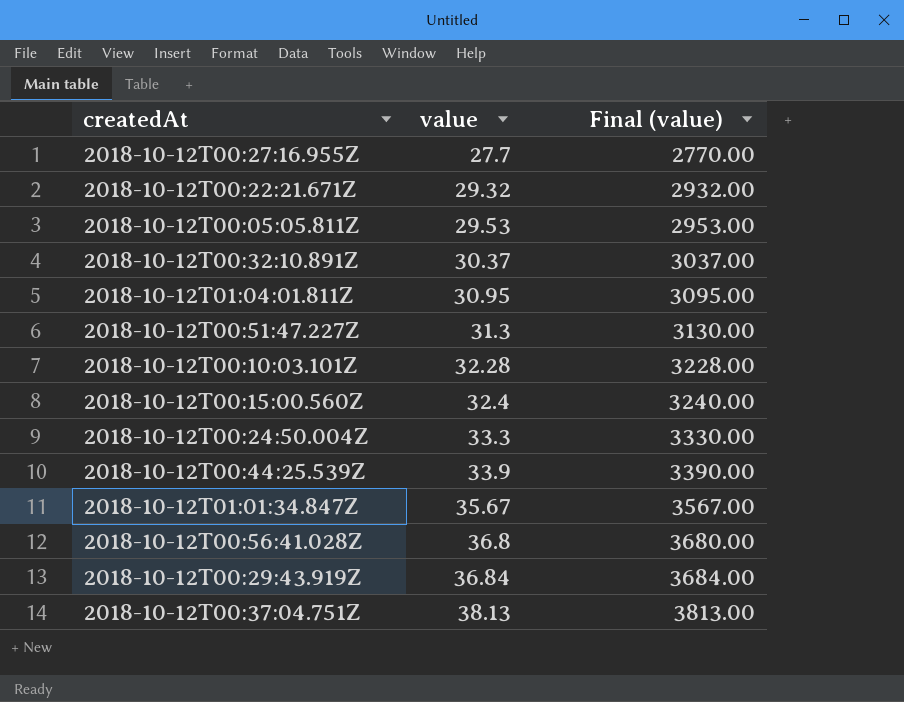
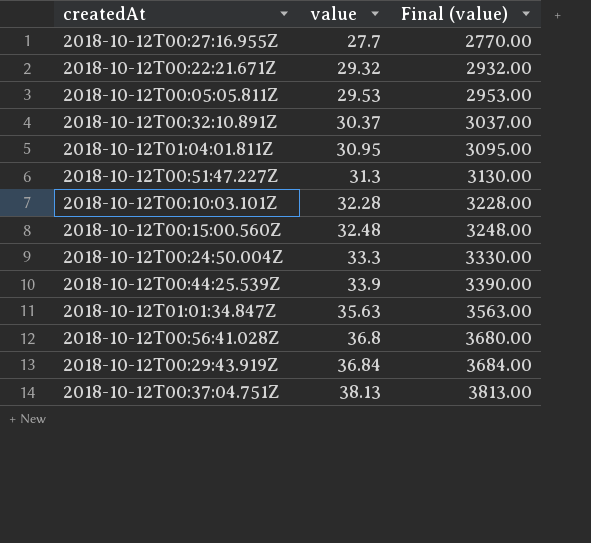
2018-10-12T00:15:00.560Z | value: 32.4 -> 32.48
2018-10-12T00:15:00.560Z | Final (value): 3240.00 -> 3248.00
2018-10-12T01:01:34.847Z | value: 35.67 -> 35.63
2018-10-12T01:01:34.847Z | Final (value): 3567.00 -> 3563.00

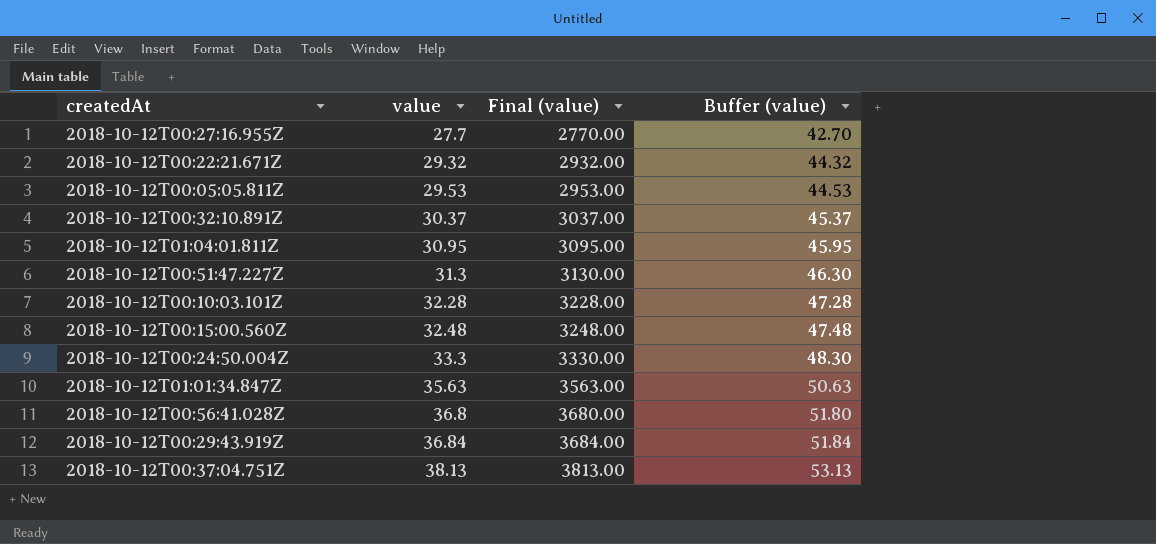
column Buffer (value) | formula: none -> [value] + 15
row 2018-10-12T00:44:25.539Z: 33.9 | 3390.00 -> none

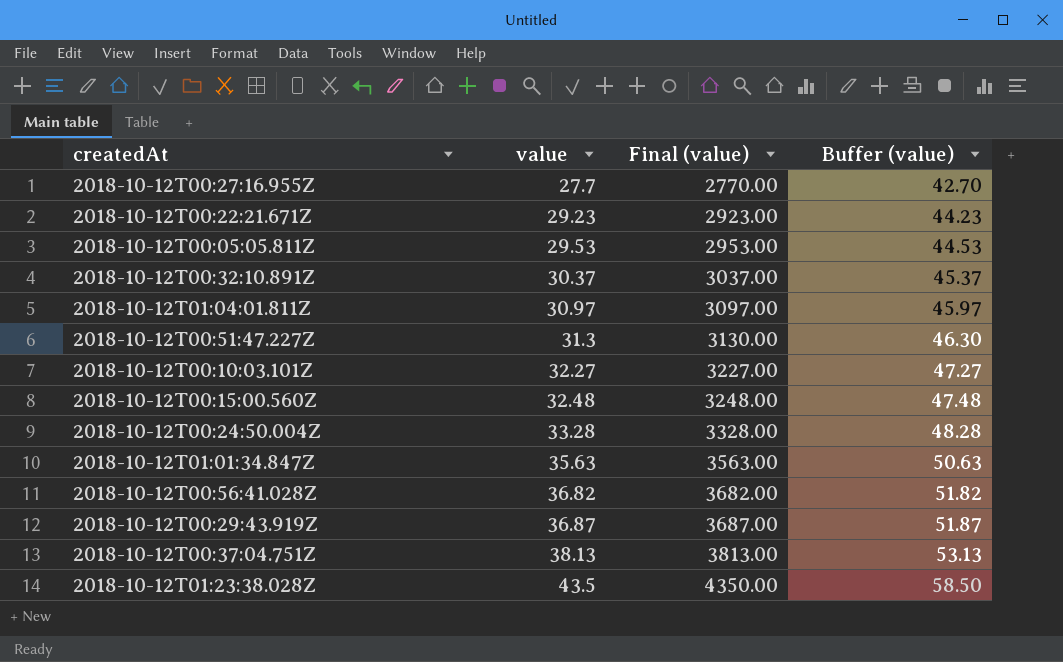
2018-10-12T00:22:21.671Z | value: 29.32 -> 29.23
2018-10-12T00:22:21.671Z | Final (value): 2932.00 -> 2923.00
2018-10-12T00:22:21.671Z | Buffer (value): 44.32 -> 44.23
2018-10-12T01:04:01.811Z | value: 30.95 -> 30.97
2018-10-12T01:04:01.811Z | Final (value): 3095.00 -> 3097.00
2018-10-12T01:04:01.811Z | Buffer (value): 45.95 -> 45.97
2018-10-12T00:10:03.101Z | value: 32.28 -> 32.27
2018-10-12T00:10:03.101Z | Final (value): 3228.00 -> 3227.00
2018-10-12T00:10:03.101Z | Buffer (value): 47.28 -> 47.27
2018-10-12T00:24:50.004Z | value: 33.3 -> 33.28
2018-10-12T00:24:50.004Z | Final (value): 3330.00 -> 3328.00
2018-10-12T00:24:50.004Z | Buffer (value): 48.30 -> 48.28
2018-10-12T00:56:41.028Z | value: 36.8 -> 36.82
2018-10-12T00:56:41.028Z | Final (value): 3680.00 -> 3682.00
2018-10-12T00:56:41.028Z | Buffer (value): 51.80 -> 51.82
2018-10-12T00:29:43.919Z | value: 36.84 -> 36.87
2018-10-12T00:29:43.919Z | Final (value): 3684.00 -> 3687.00
2018-10-12T00:29:43.919Z | Buffer (value): 51.84 -> 51.87
row 2018-10-12T01:23:38.028Z: none -> 43.5 | 4350.00 | 58.50

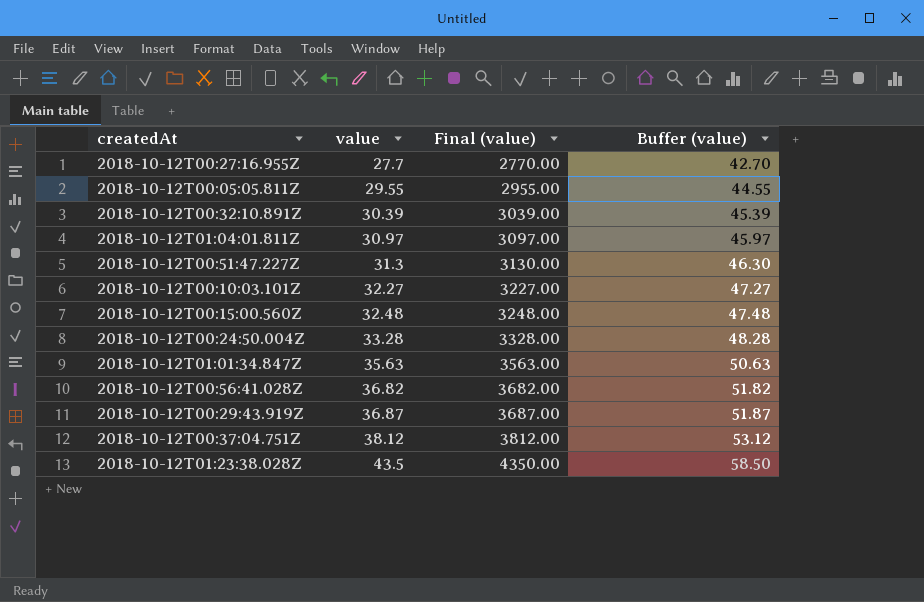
row 2018-10-12T00:22:21.671Z: 29.23 | 2923.00 | 44.23 -> none
2018-10-12T00:05:05.811Z | value: 29.53 -> 29.55
2018-10-12T00:05:05.811Z | Final (value): 2953.00 -> 2955.00
2018-10-12T00:05:05.811Z | Buffer (value): 44.53 -> 44.55
2018-10-12T00:32:10.891Z | value: 30.37 -> 30.39
2018-10-12T00:32:10.891Z | Final (value): 3037.00 -> 3039.00
2018-10-12T00:32:10.891Z | Buffer (value): 45.37 -> 45.39
2018-10-12T00:37:04.751Z | value: 38.13 -> 38.12
2018-10-12T00:37:04.751Z | Final (value): 3813.00 -> 3812.00
2018-10-12T00:37:04.751Z | Buffer (value): 53.13 -> 53.12

